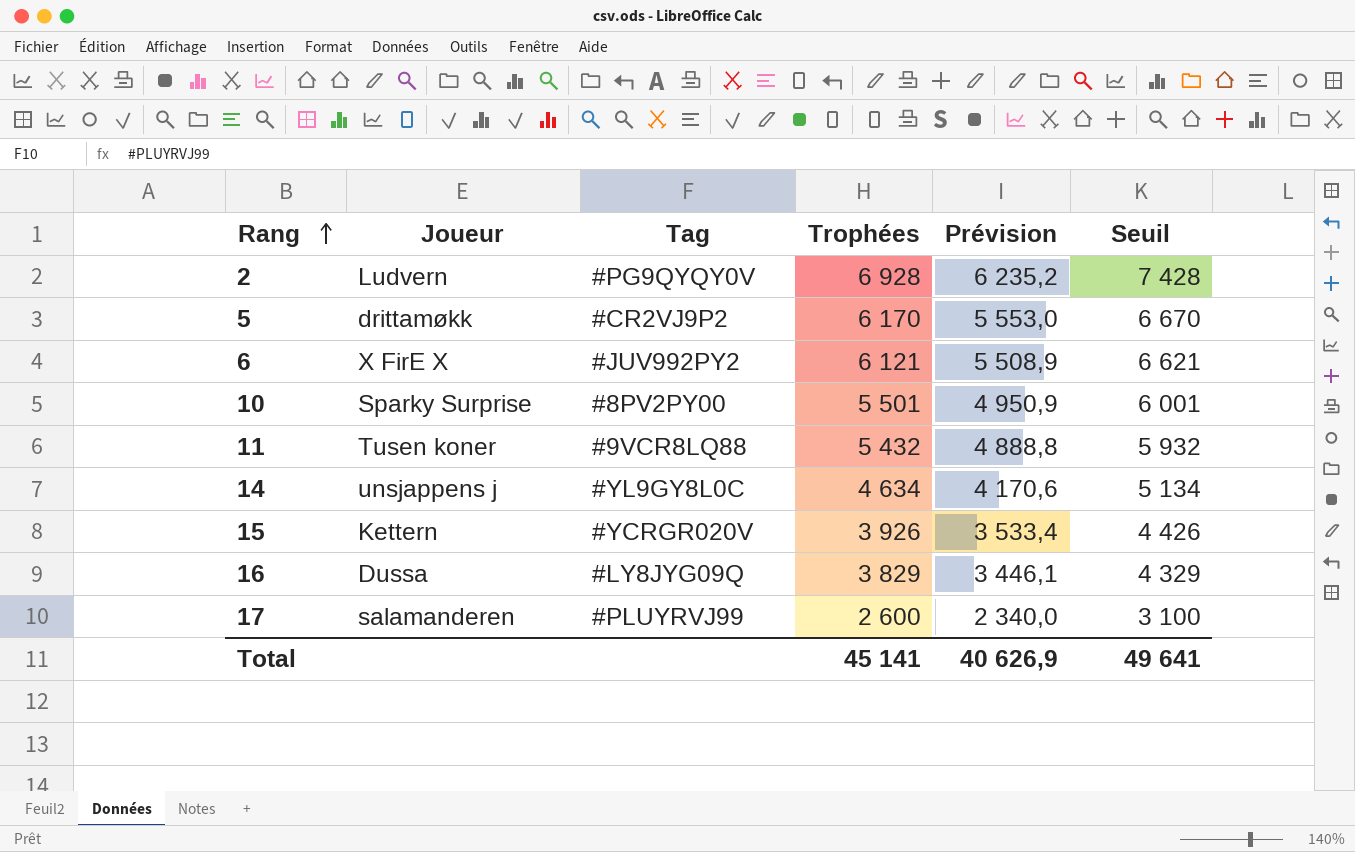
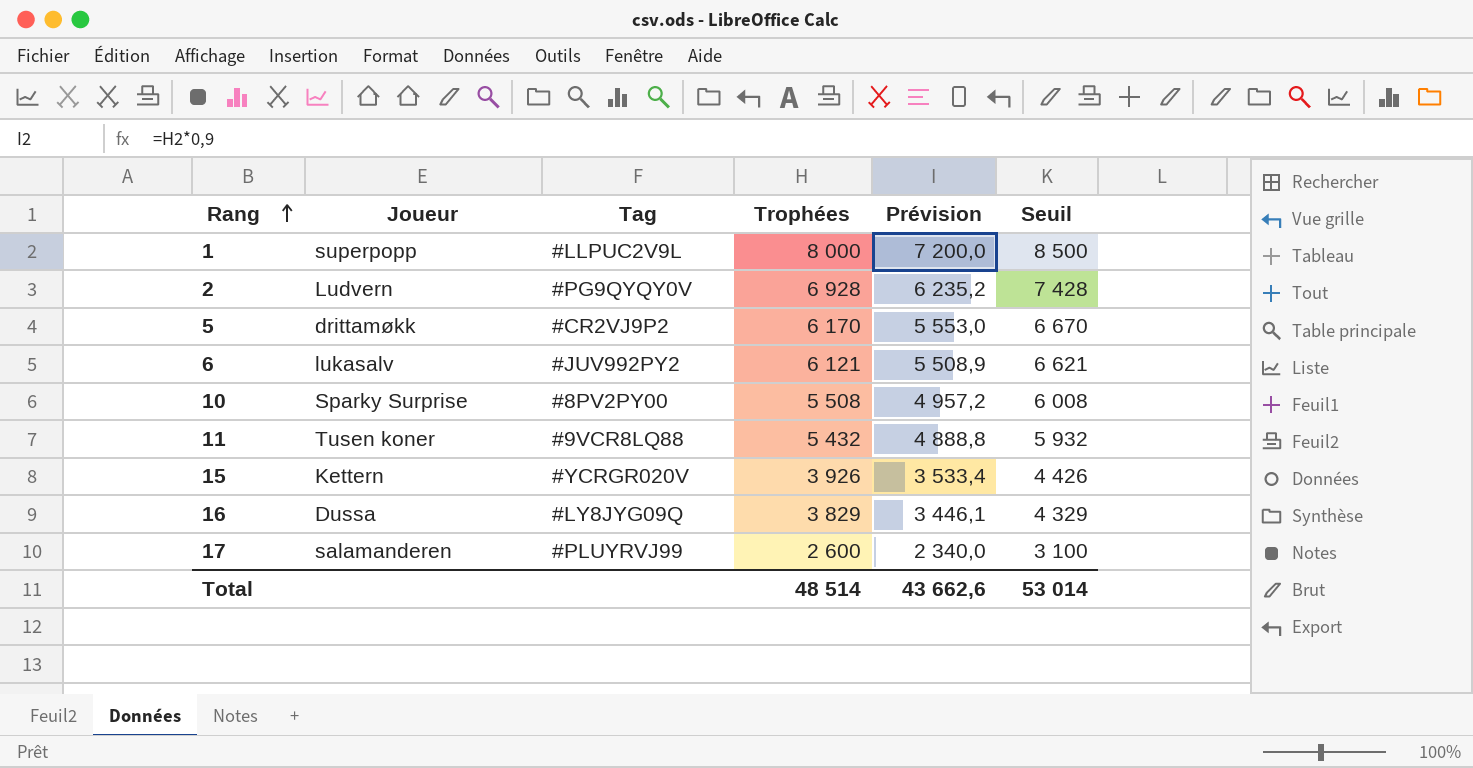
row 14: unsjappens j | #YL9GY8L0C | 4 634 | 4 170,6 | 5 134 -> none
row 1: none -> superpopp | #LLPUC2V9L | 8 000 | 7 200,0 | 8 500
6 | Joueur: X FirE X -> lukasalv
10 | Trophées: 5 501 -> 5 508
10 | Prévision: 4 950,9 -> 4 957,2
10 | Seuil: 6 001 -> 6 008
Total | Trophées: 45 141 -> 48 514
Total | Prévision: 40 626,9 -> 43 662,6
Total | Seuil: 49 641 -> 53 014

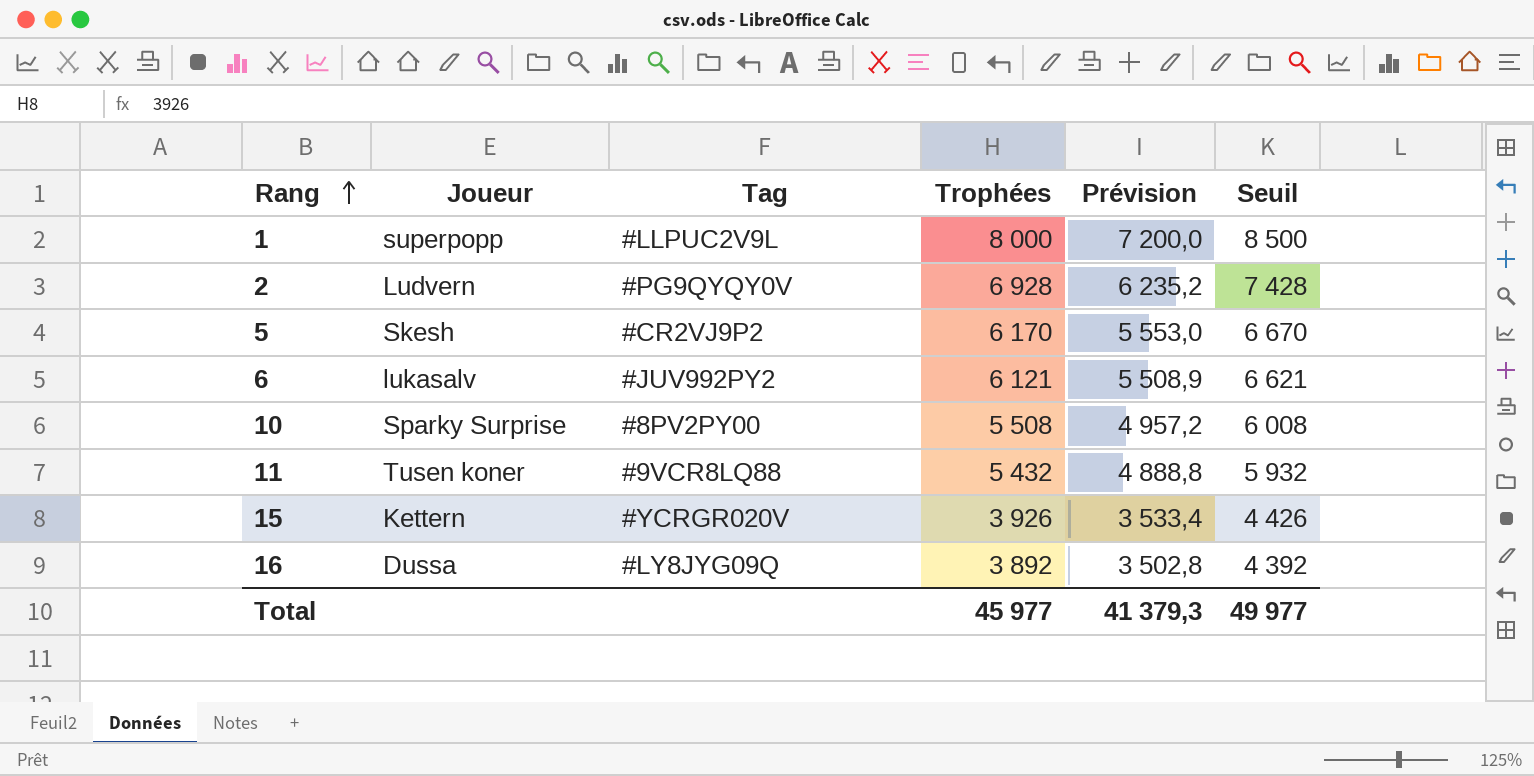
row 17: salamanderen | #PLUYRVJ99 | 2 600 | 2 340,0 | 3 100 -> none
5 | Joueur: drittamøkk -> Skesh
16 | Trophées: 3 829 -> 3 892
16 | Prévision: 3 446,1 -> 3 502,8
16 | Seuil: 4 329 -> 4 392
Total | Trophées: 48 514 -> 45 977
Total | Prévision: 43 662,6 -> 41 379,3
Total | Seuil: 53 014 -> 49 977

